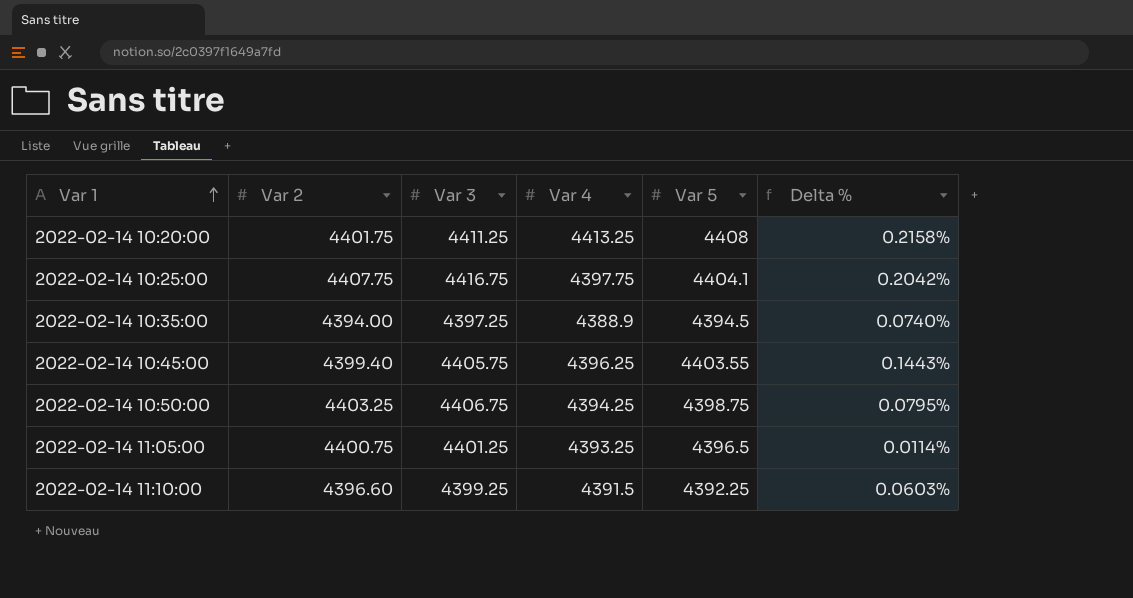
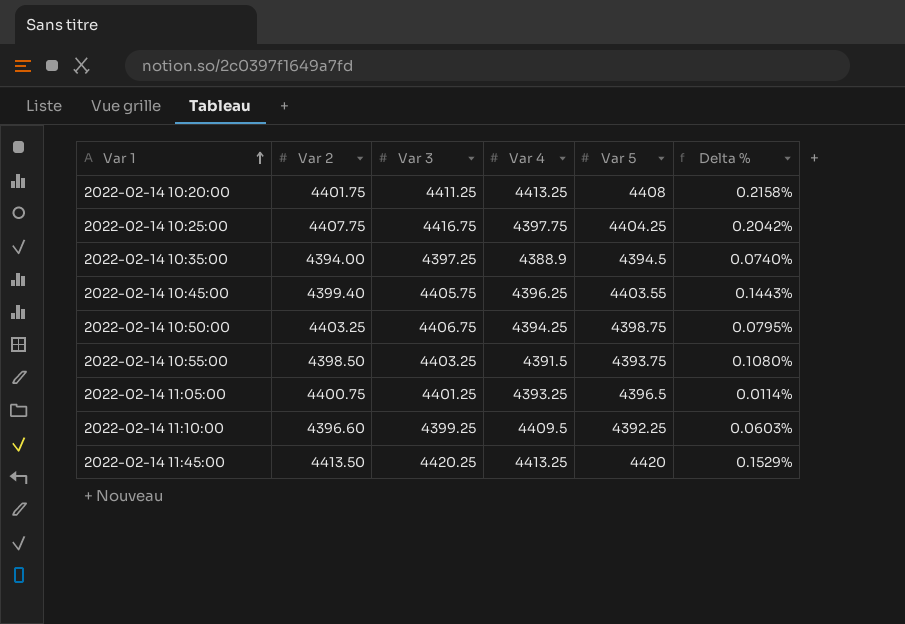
2022-02-14 10:25:00 | Var 5: 4404.1 -> 4404.25
row 2022-02-14 10:55:00: none -> 4398.50 | 4403.25 | 4391.5 | 4393.75 | 0.1080%
2022-02-14 11:10:00 | Var 4: 4391.5 -> 4409.5
row 2022-02-14 11:45:00: none -> 4413.50 | 4420.25 | 4413.25 | 4420 | 0.1529%

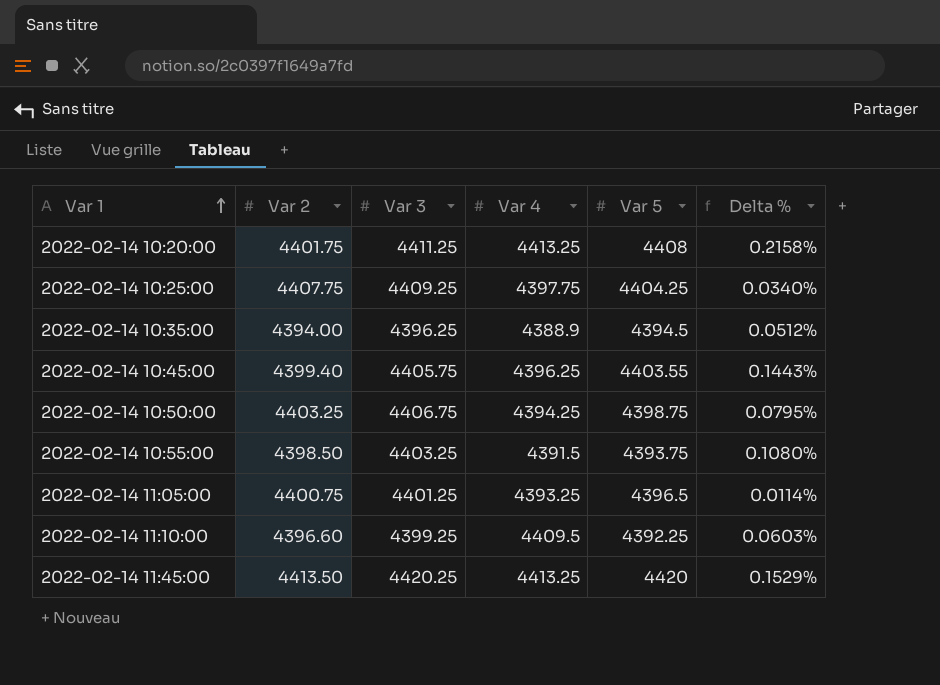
2022-02-14 10:25:00 | Var 3: 4416.75 -> 4409.25
2022-02-14 10:25:00 | Delta %: 0.2042% -> 0.0340%
2022-02-14 10:35:00 | Var 3: 4397.25 -> 4396.25
2022-02-14 10:35:00 | Delta %: 0.0740% -> 0.0512%

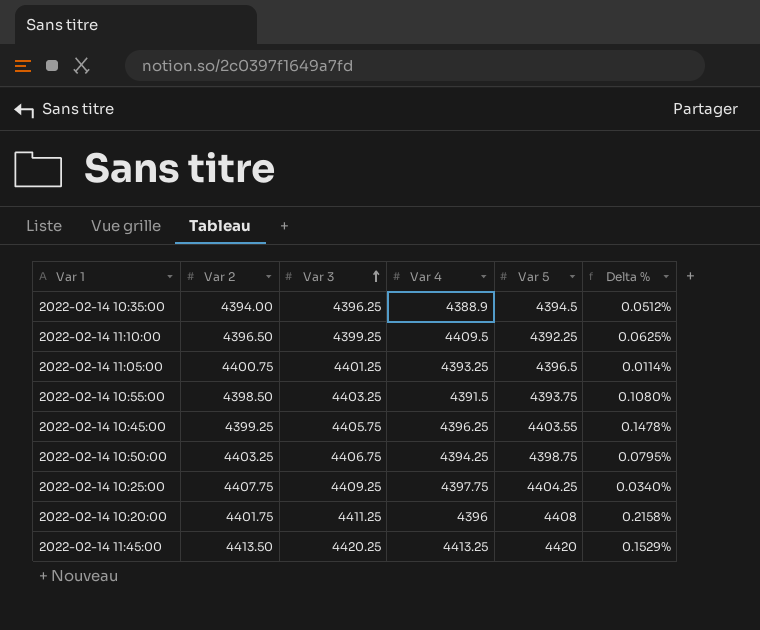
row order: Var 1 ascending -> Var 3 ascending
2022-02-14 11:10:00 | Var 2: 4396.60 -> 4396.50
2022-02-14 11:10:00 | Delta %: 0.0603% -> 0.0625%
2022-02-14 10:45:00 | Var 2: 4399.40 -> 4399.25
2022-02-14 10:45:00 | Delta %: 0.1443% -> 0.1478%
2022-02-14 10:20:00 | Var 4: 4413.25 -> 4396

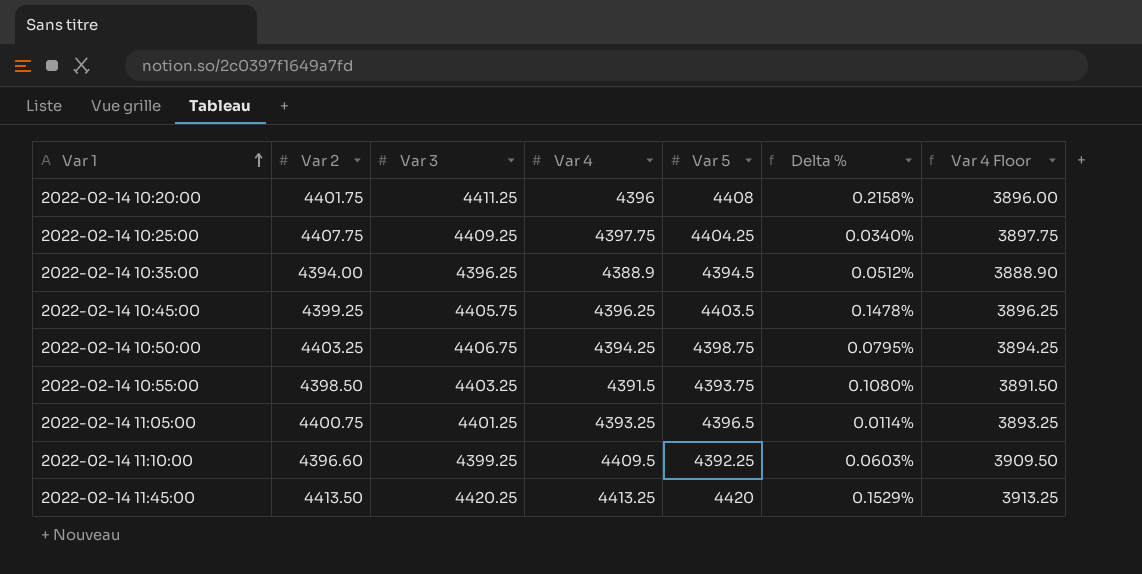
row order: Var 3 ascending -> Var 1 ascending
column Var 4 Floor | formula: none -> [Var 4] - 500
2022-02-14 10:45:00 | Var 5: 4403.55 -> 4403.5
2022-02-14 11:10:00 | Var 2: 4396.50 -> 4396.60
2022-02-14 11:10:00 | Delta %: 0.0625% -> 0.0603%

